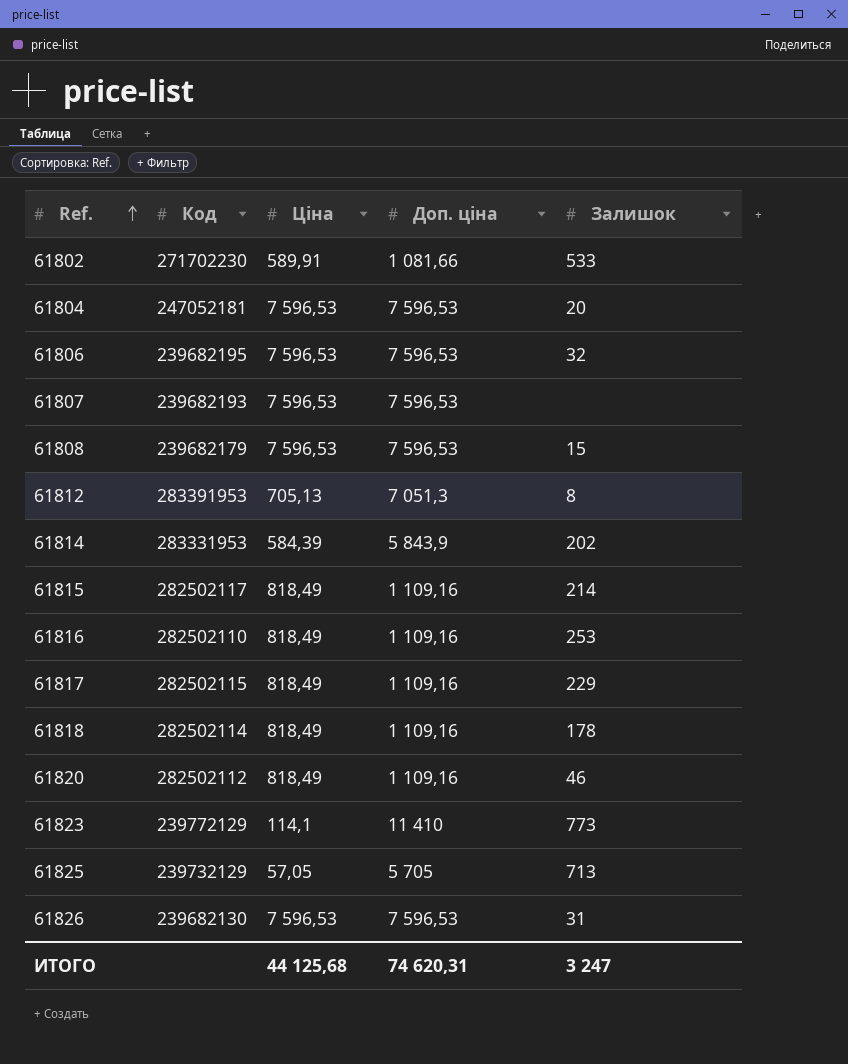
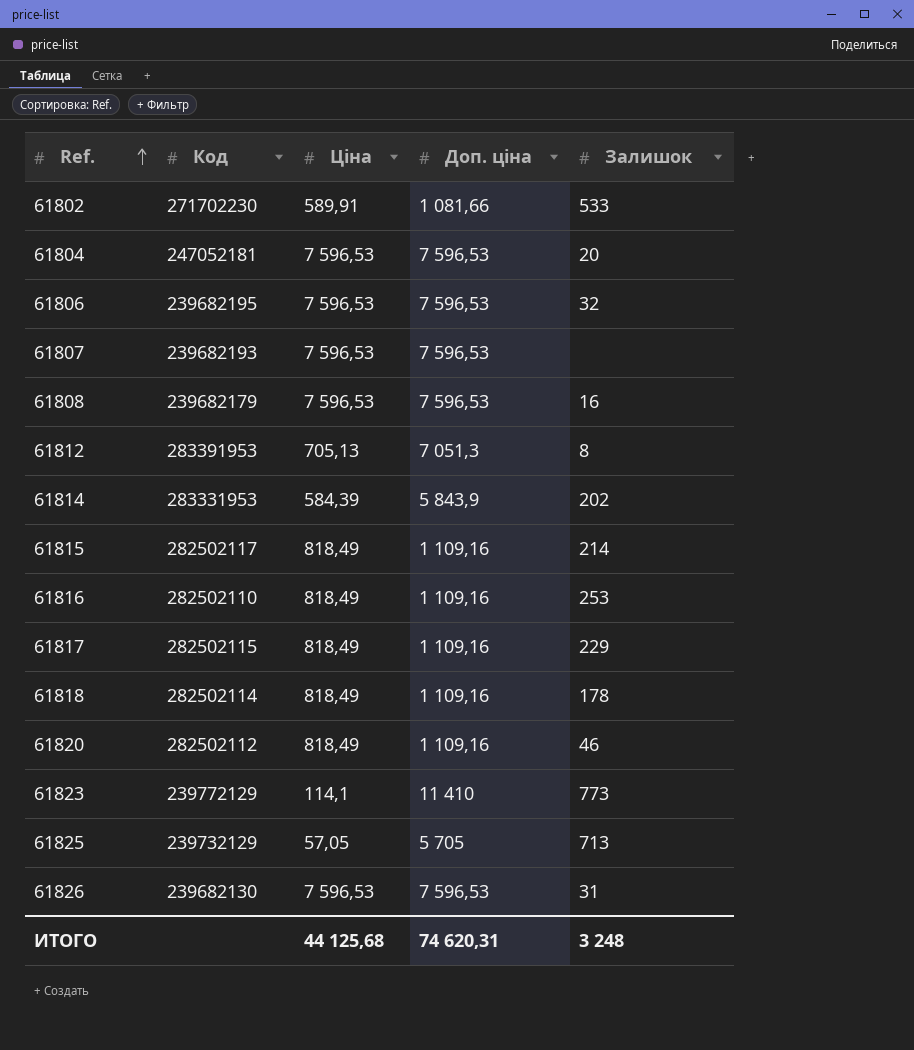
61808 | Залишок: 15 -> 16
ИТОГО | Залишок: 3 247 -> 3 248

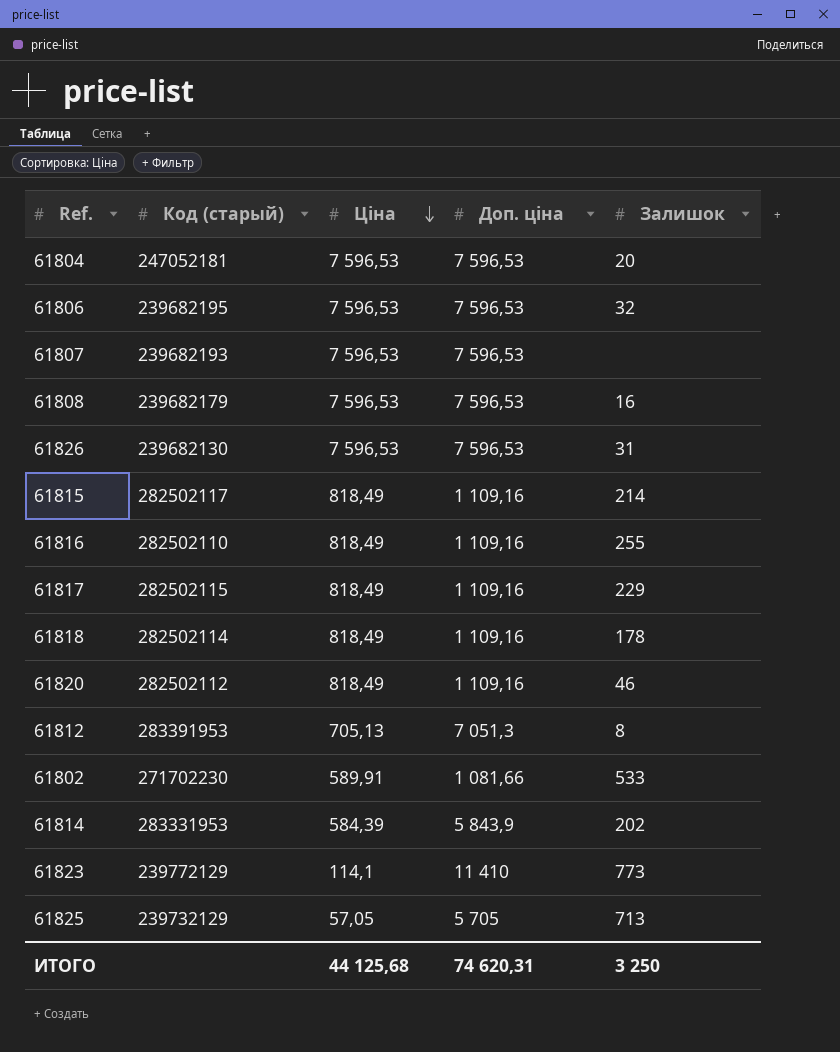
row order: Ref. ascending -> Ціна descending
column name: Код -> Код (старый)
61816 | Залишок: 253 -> 255
ИТОГО | Залишок: 3 248 -> 3 250

